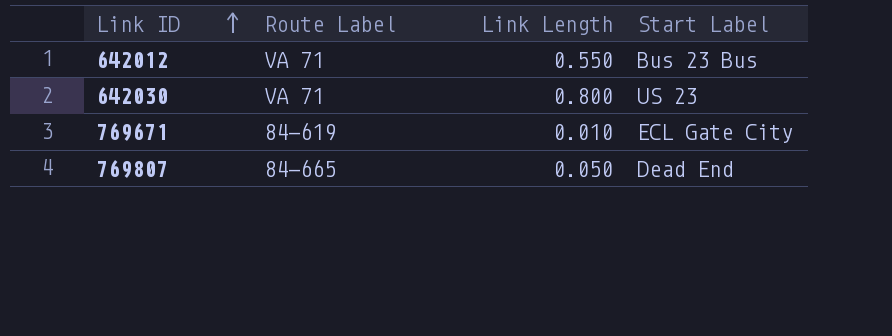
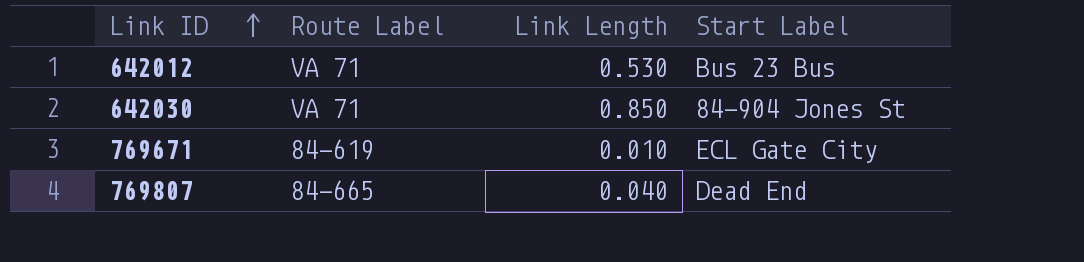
642012 | Link Length: 0.550 -> 0.530
642030 | Link Length: 0.800 -> 0.850
642030 | Start Label: US 23 -> 84-904 Jones St
769807 | Link Length: 0.050 -> 0.040

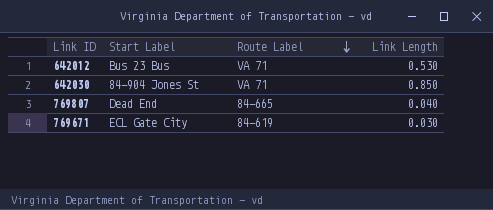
row order: Link ID ascending -> Route Label descending
column Start Label | position: 4 -> 2
769671 | Link Length: 0.010 -> 0.030

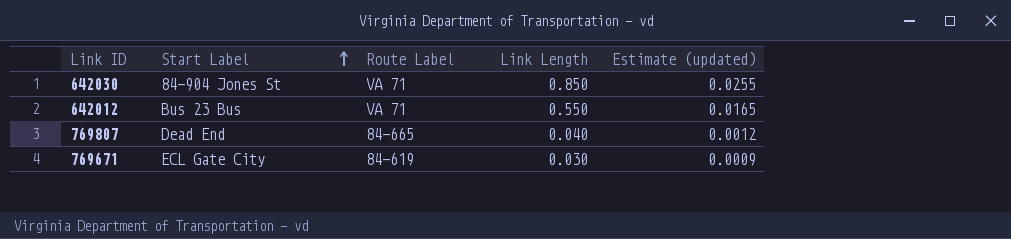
row order: Route Label descending -> Start Label ascending
column Estimate (updated) | formula: none -> [Link Length] * 0.03
642012 | Link Length: 0.530 -> 0.550

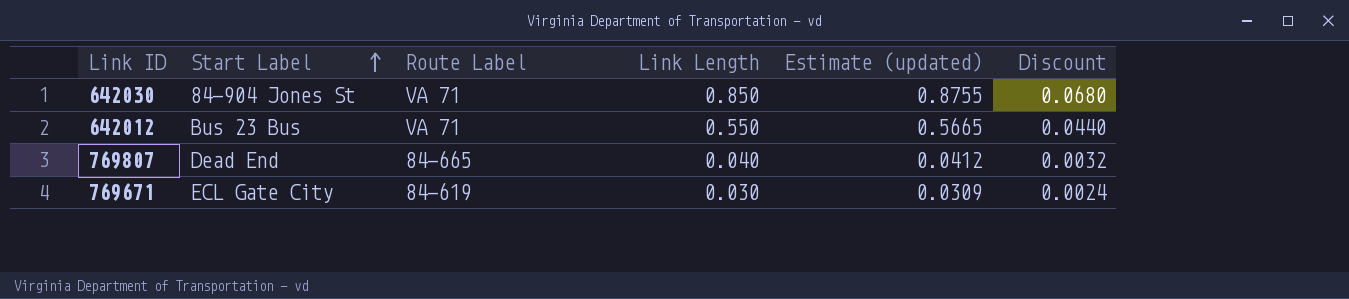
column Estimate (updated) | formula: [Link Length] * 0.03 -> [Link Length] * 1.03
column Discount | formula: none -> [Link Length] * 0.08

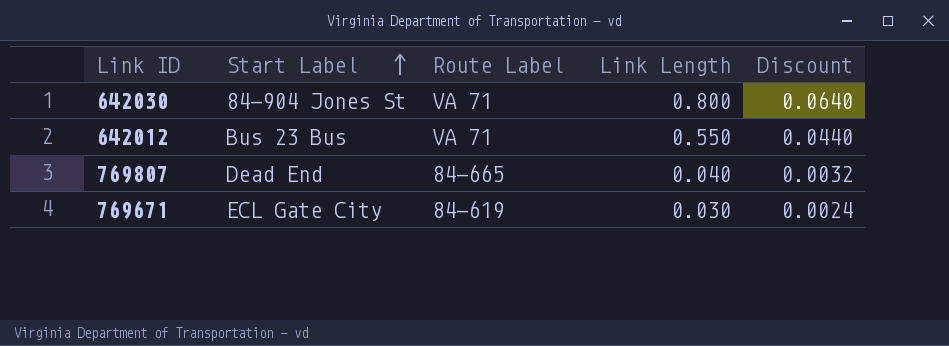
column Estimate (updated) | formula: [Link Length] * 1.03 -> none
642030 | Link Length: 0.850 -> 0.800
642030 | Discount: 0.0680 -> 0.0640

